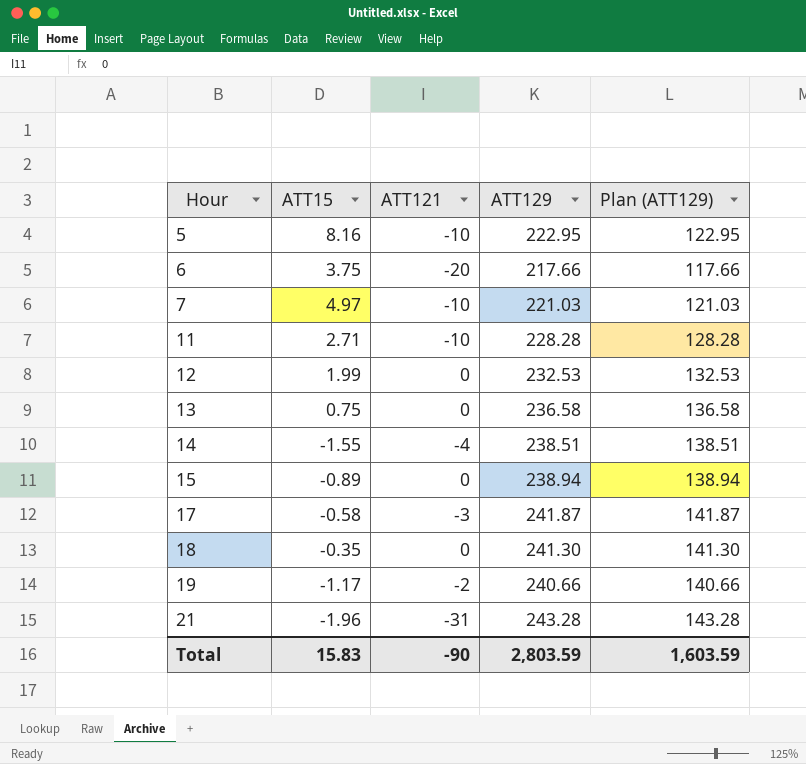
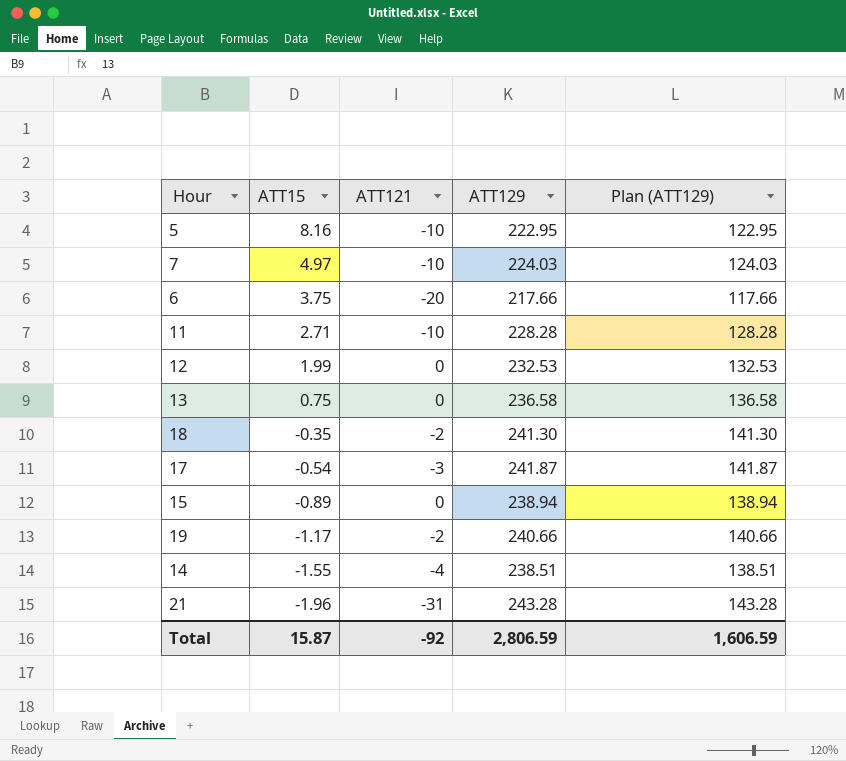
row order: Hour ascending -> ATT15 descending
7 | ATT129: 221.03 -> 224.03
7 | Plan (ATT129): 121.03 -> 124.03
18 | ATT121: 0 -> -2
17 | ATT15: -0.58 -> -0.54
Total | ATT15: 15.83 -> 15.87
Total | ATT121: -90 -> -92
Total | ATT129: 2,803.59 -> 2,806.59
Total | Plan (ATT129): 1,603.59 -> 1,606.59

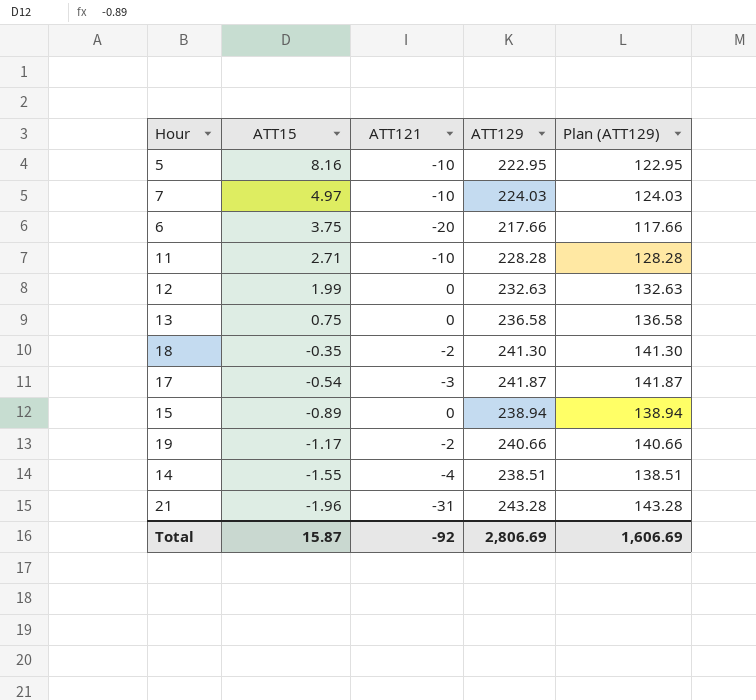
12 | ATT129: 232.53 -> 232.63
12 | Plan (ATT129): 132.53 -> 132.63
Total | ATT129: 2,806.59 -> 2,806.69
Total | Plan (ATT129): 1,606.59 -> 1,606.69

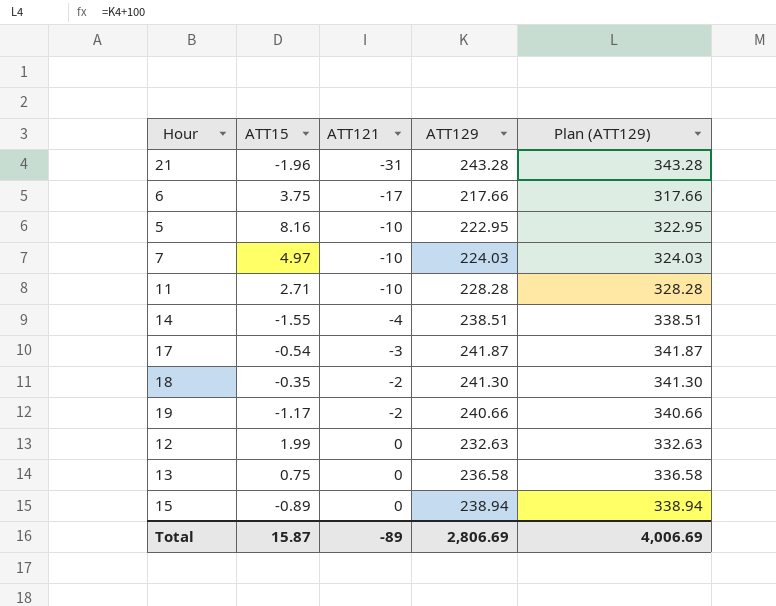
row order: ATT15 descending -> ATT121 ascending
column Plan (ATT129) | formula: [ATT129] - 100 -> [ATT129] + 100
6 | ATT121: -20 -> -17
Total | ATT121: -92 -> -89
Total | Plan (ATT129): 1,606.69 -> 4,006.69

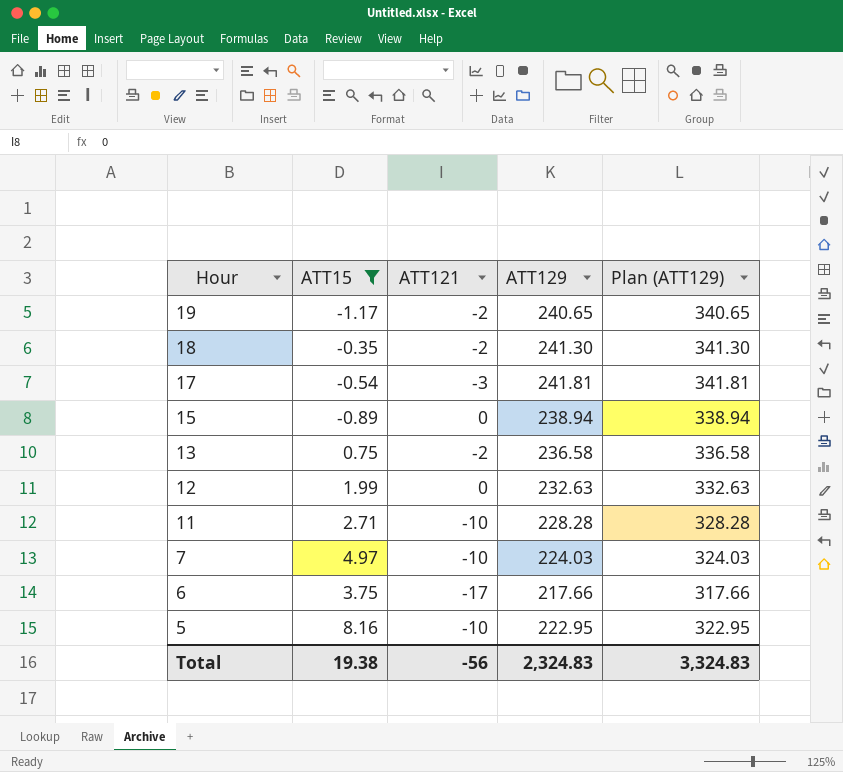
filter: none -> ATT15 >= -1.17
row order: ATT121 ascending -> Hour descending
19 | ATT129: 240.66 -> 240.65
19 | Plan (ATT129): 340.66 -> 340.65
17 | ATT129: 241.87 -> 241.81
17 | Plan (ATT129): 341.87 -> 341.81
13 | ATT121: 0 -> -2
Total | ATT15: 15.87 -> 19.38
Total | ATT121: -89 -> -56
Total | ATT129: 2,806.69 -> 2,324.83
Total | Plan (ATT129): 4,006.69 -> 3,324.83

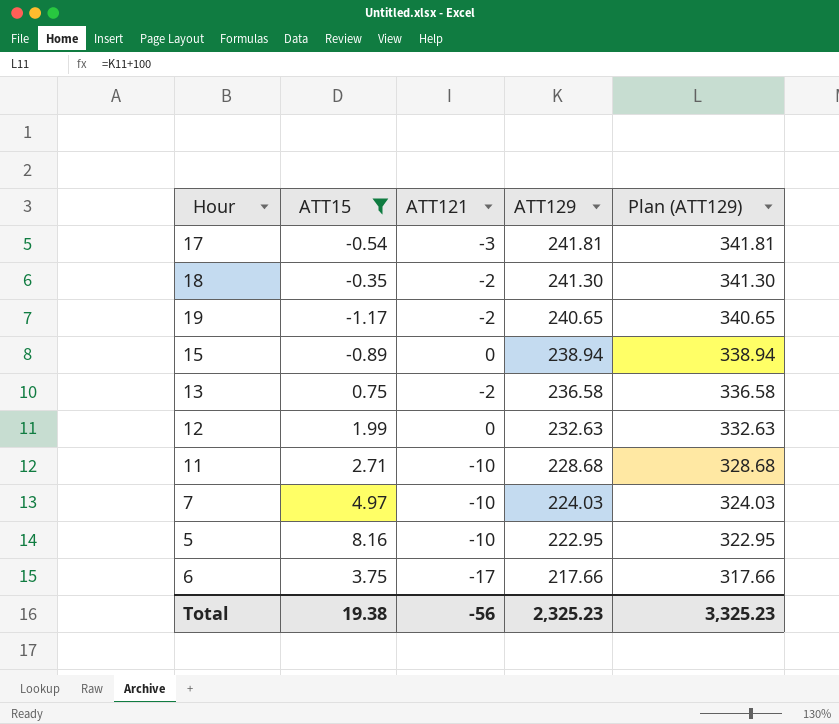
row order: Hour descending -> ATT129 descending
11 | ATT129: 228.28 -> 228.68
11 | Plan (ATT129): 328.28 -> 328.68
Total | ATT129: 2,324.83 -> 2,325.23
Total | Plan (ATT129): 3,324.83 -> 3,325.23

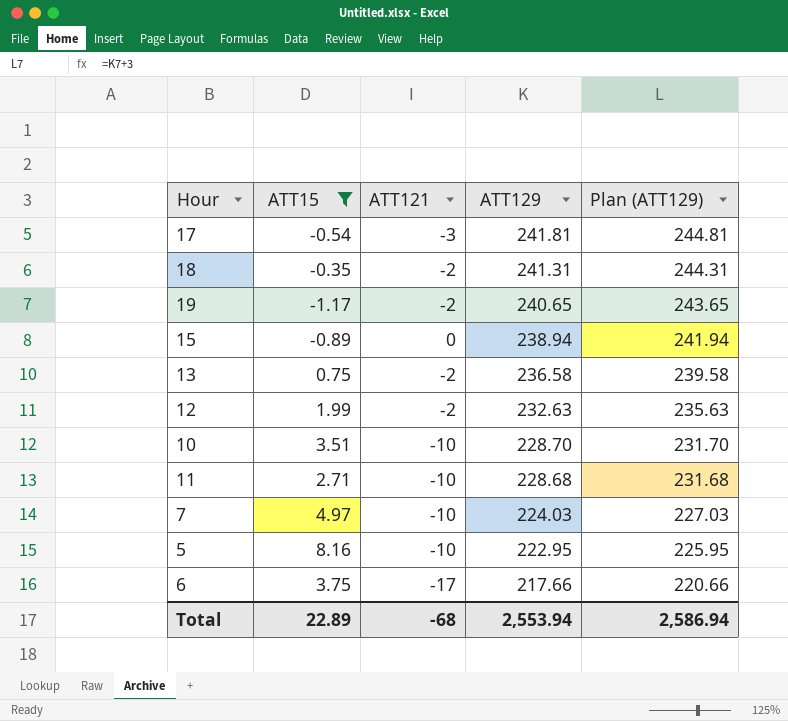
column Plan (ATT129) | formula: [ATT129] + 100 -> [ATT129] + 3
18 | ATT129: 241.30 -> 241.31
12 | ATT121: 0 -> -2
row 10: none -> 3.51 | -10 | 228.70 | 231.70
Total | ATT15: 19.38 -> 22.89
Total | ATT121: -56 -> -68
Total | ATT129: 2,325.23 -> 2,553.94
Total | Plan (ATT129): 3,325.23 -> 2,586.94

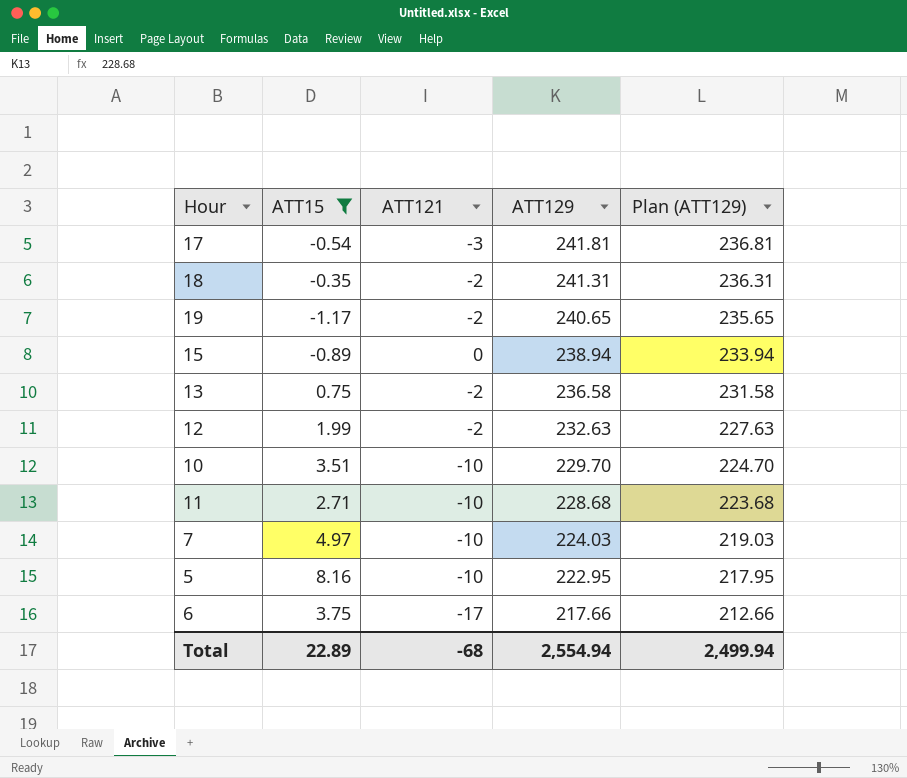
column Plan (ATT129) | formula: [ATT129] + 3 -> [ATT129] - 5
10 | ATT129: 228.70 -> 229.70
Total | ATT129: 2,553.94 -> 2,554.94
Total | Plan (ATT129): 2,586.94 -> 2,499.94

